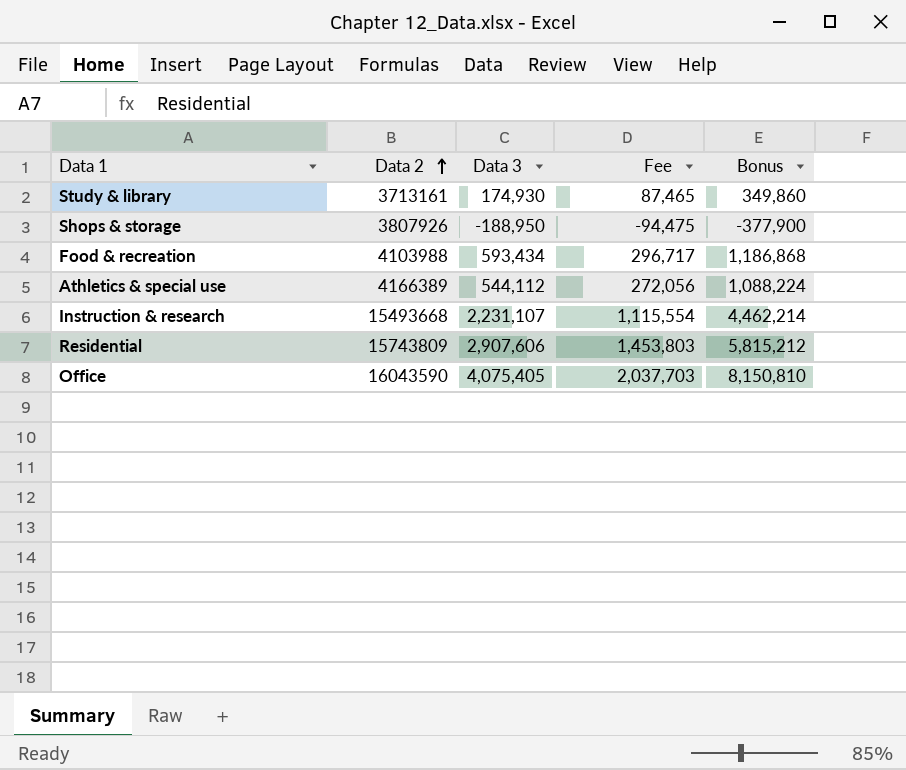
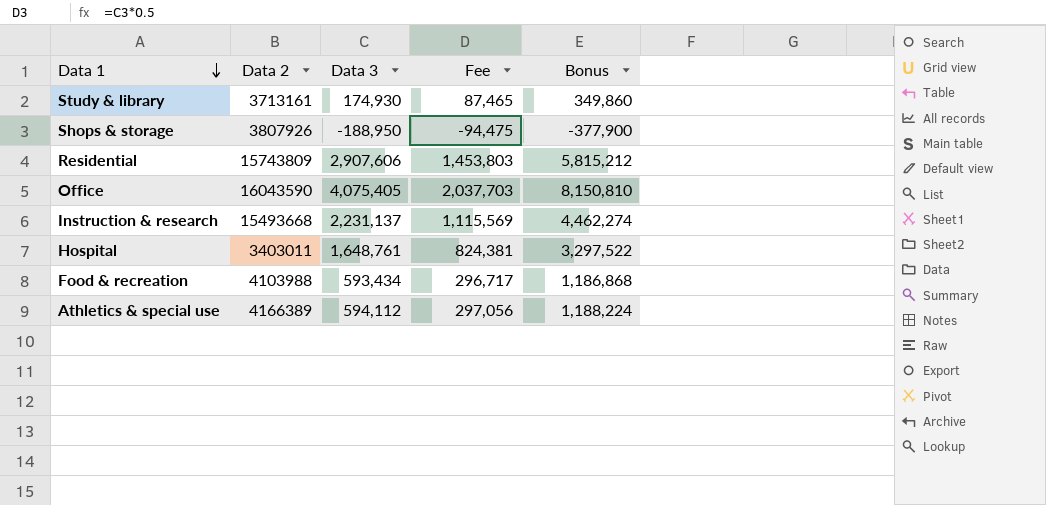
row order: Data 2 ascending -> Data 1 descending
Instruction & research | Data 3: 2,231,107 -> 2,231,137
Instruction & research | Fee: 1,115,554 -> 1,115,569
Instruction & research | Bonus: 4,462,214 -> 4,462,274
row Hospital: none -> 3403011 | 1,648,761 | 824,381 | 3,297,522
Athletics & special use | Data 3: 544,112 -> 594,112
Athletics & special use | Fee: 272,056 -> 297,056
Athletics & special use | Bonus: 1,088,224 -> 1,188,224

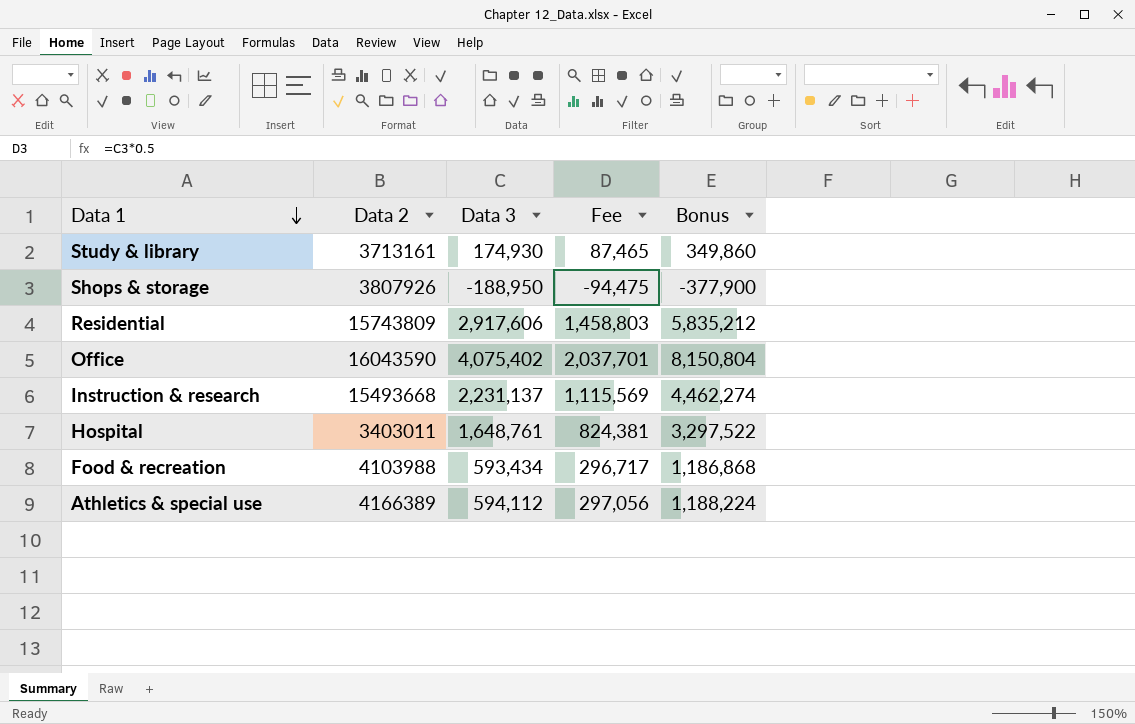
Residential | Data 3: 2,907,606 -> 2,917,606
Residential | Fee: 1,453,803 -> 1,458,803
Residential | Bonus: 5,815,212 -> 5,835,212
Office | Data 3: 4,075,405 -> 4,075,402
Office | Fee: 2,037,703 -> 2,037,701
Office | Bonus: 8,150,810 -> 8,150,804

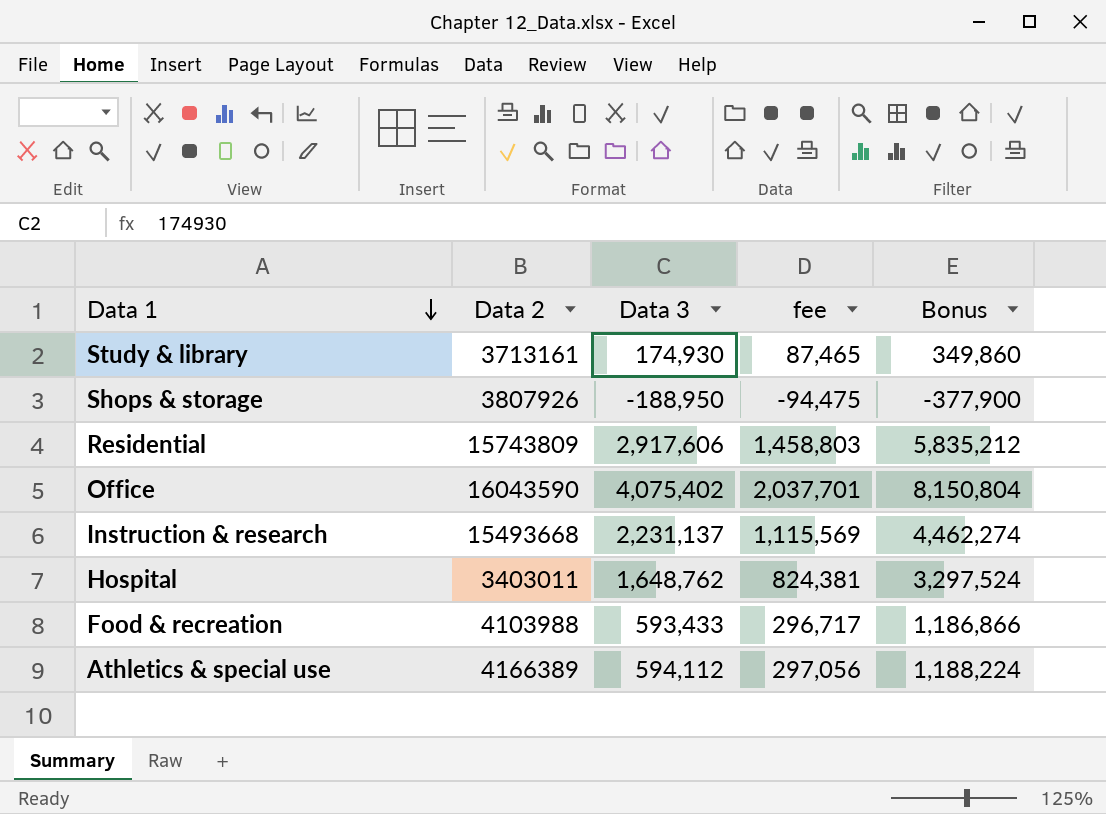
column name: Fee -> fee
Hospital | Data 3: 1,648,761 -> 1,648,762
Hospital | Bonus: 3,297,522 -> 3,297,524
Food & recreation | Data 3: 593,434 -> 593,433
Food & recreation | Bonus: 1,186,868 -> 1,186,866

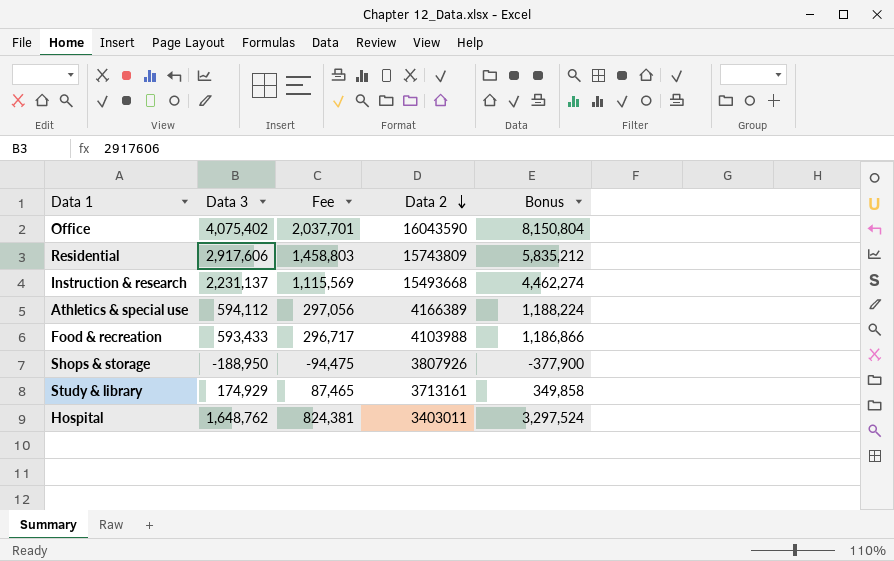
row order: Data 1 descending -> Data 2 descending
column name: fee -> Fee
column Data 2 | position: 2 -> 4
Study & library | Data 3: 174,930 -> 174,929
Study & library | Bonus: 349,860 -> 349,858

